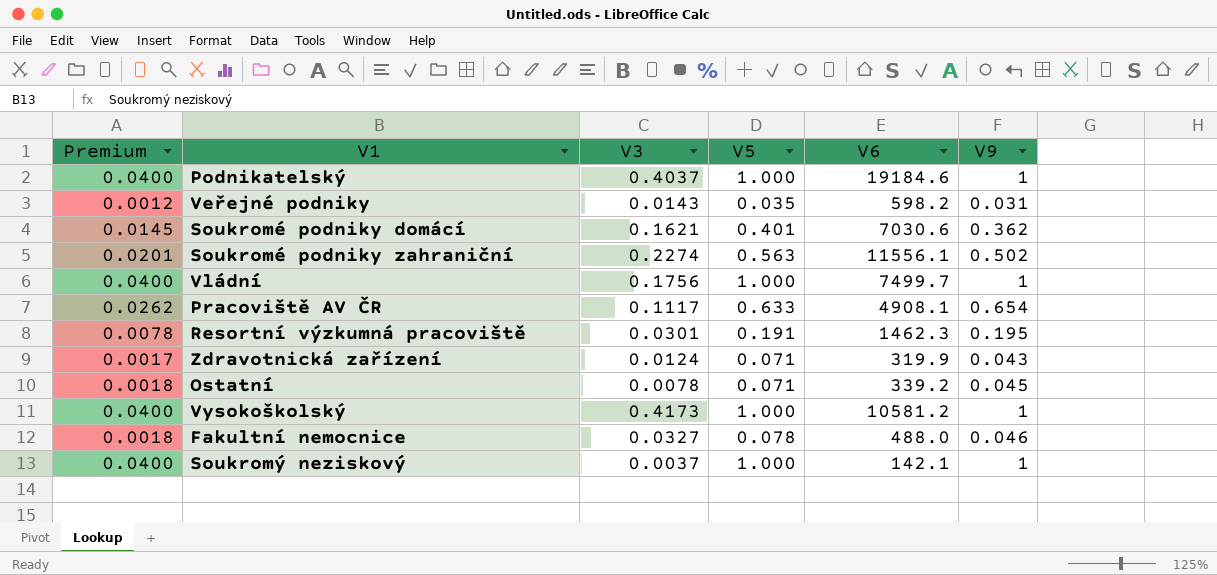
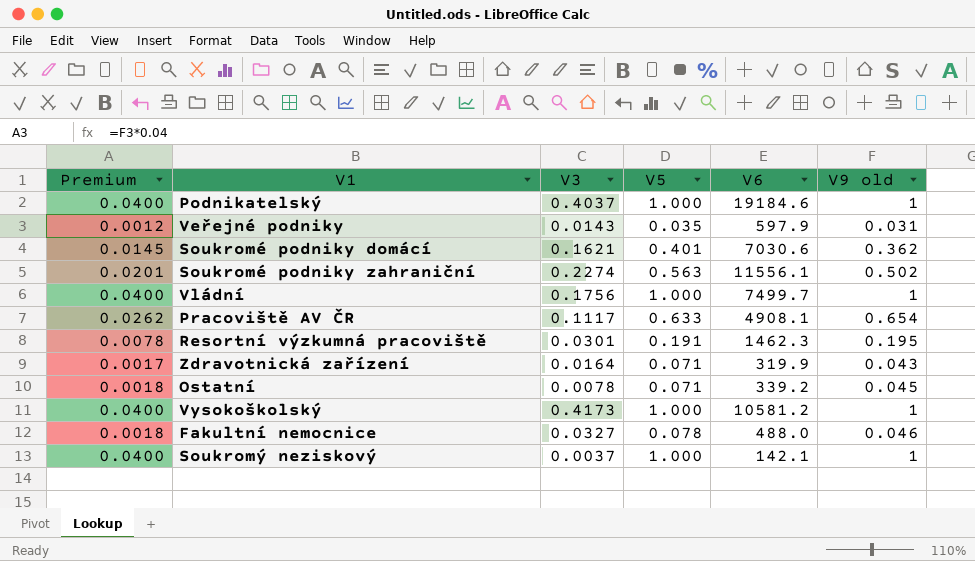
column name: V9 -> V9 old
Veřejné podniky | V6: 598.2 -> 597.9
Zdravotnická zařízení | V3: 0.0124 -> 0.0164

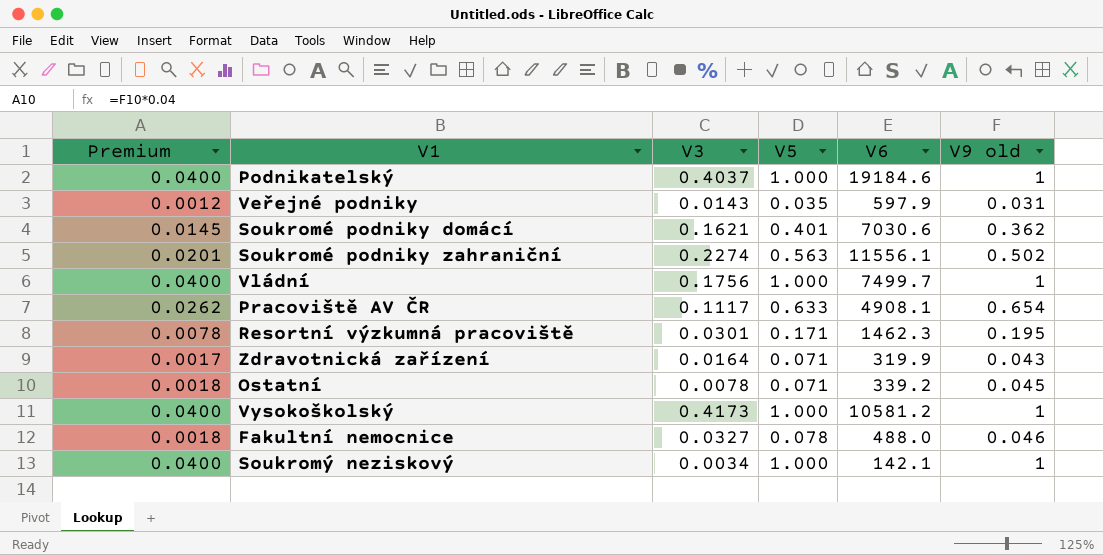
Resortní výzkumná pracoviště | V5: 0.191 -> 0.171
Soukromý neziskový | V3: 0.0037 -> 0.0034

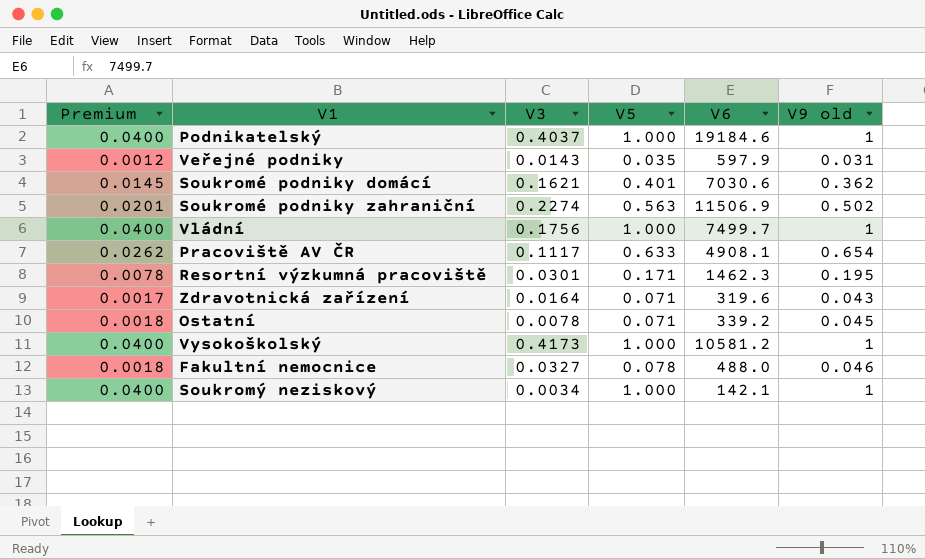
Soukromé podniky zahraniční | V6: 11556.1 -> 11506.9
Zdravotnická zařízení | V6: 319.9 -> 319.6

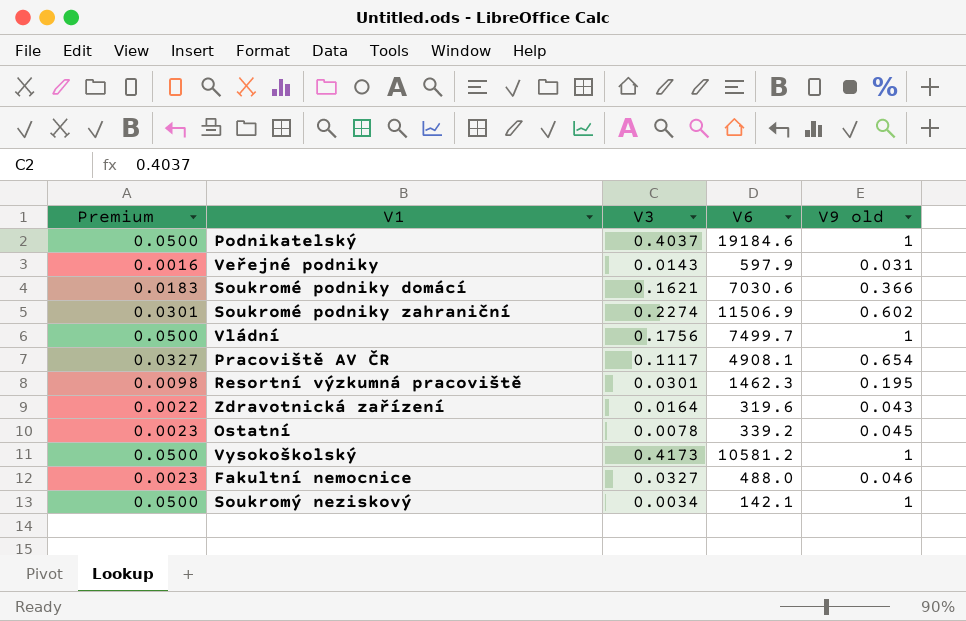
column V5 | position: 4 -> none
column Premium | formula: [V9 old] * 0.04 -> [V9 old] * 0.05
Soukromé podniky domácí | V9 old: 0.362 -> 0.366
Soukromé podniky zahraniční | V9 old: 0.502 -> 0.602

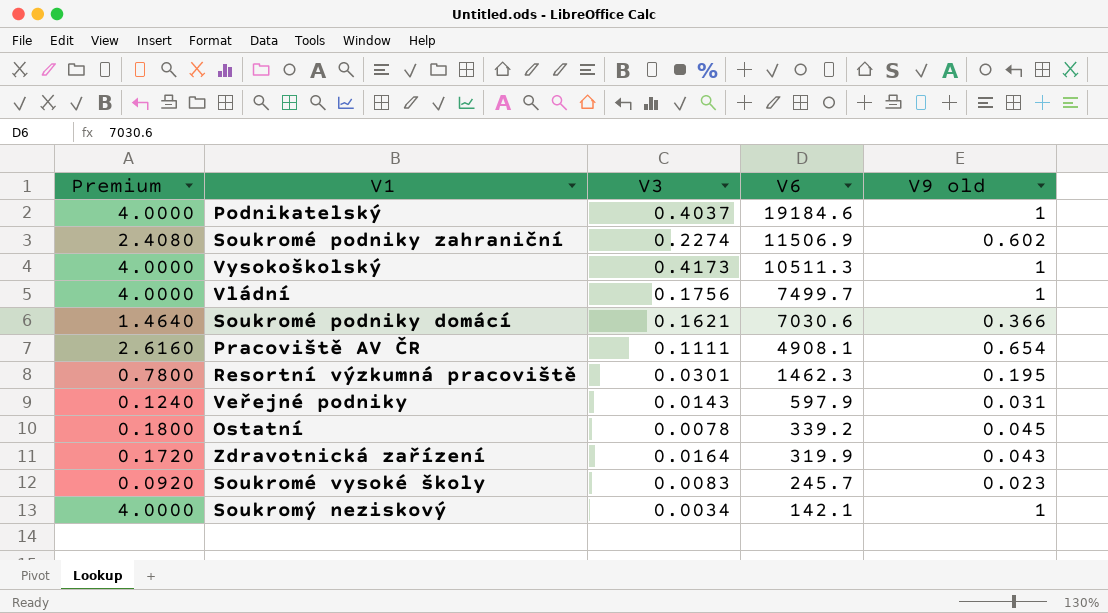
row order: none -> V6 descending
column Premium | formula: [V9 old] * 0.05 -> [V9 old] * 4
row Fakultní nemocnice: 0.0023 | 0.0327 | 488.0 | 0.046 -> none
Vysokoškolský | V6: 10581.2 -> 10511.3
Pracoviště AV ČR | V3: 0.1117 -> 0.1111
Zdravotnická zařízení | V6: 319.6 -> 319.9
row Soukromé vysoké školy: none -> 0.0920 | 0.0083 | 245.7 | 0.023

